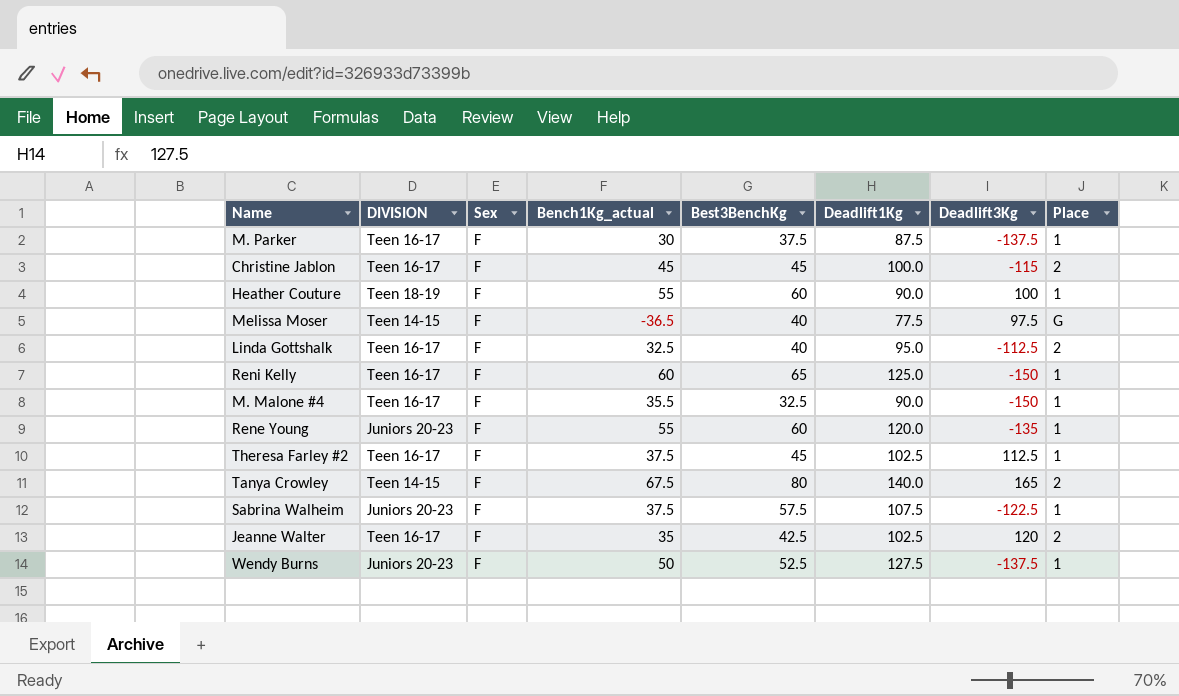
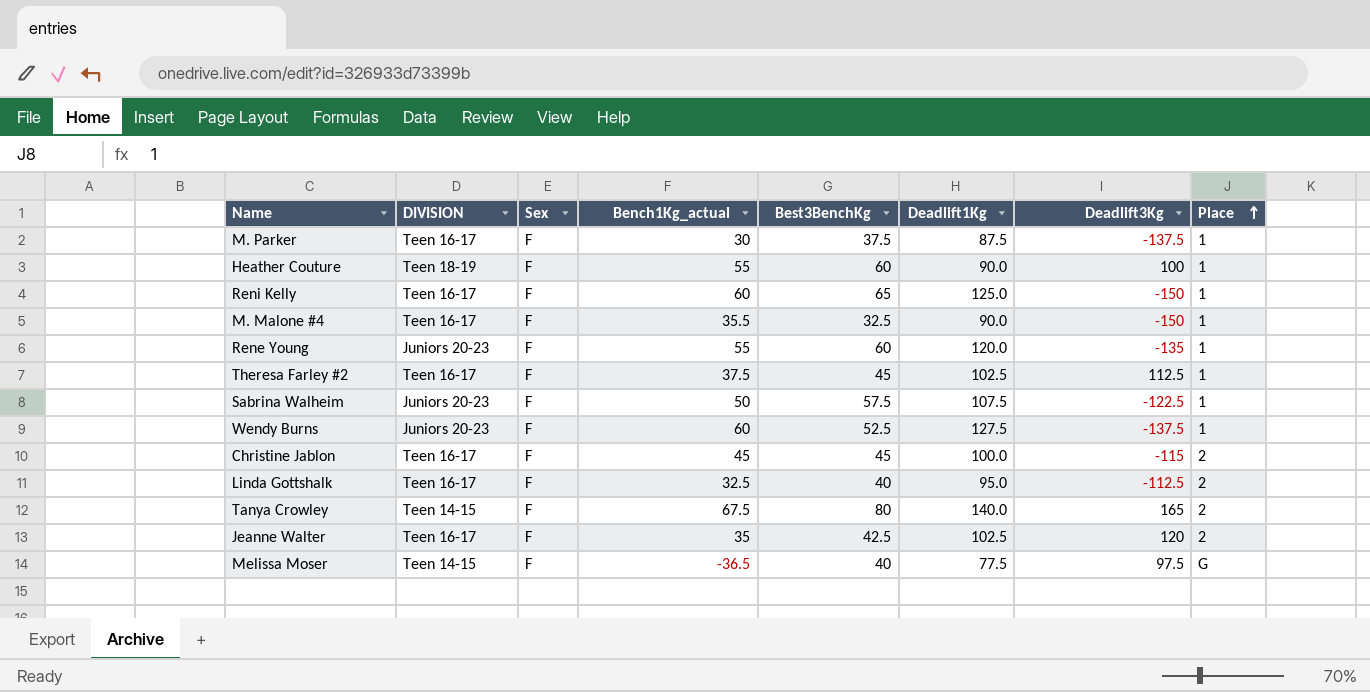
row order: none -> Place ascending
Sabrina Walheim | Bench1Kg_actual: 37.5 -> 50
Wendy Burns | Bench1Kg_actual: 50 -> 60

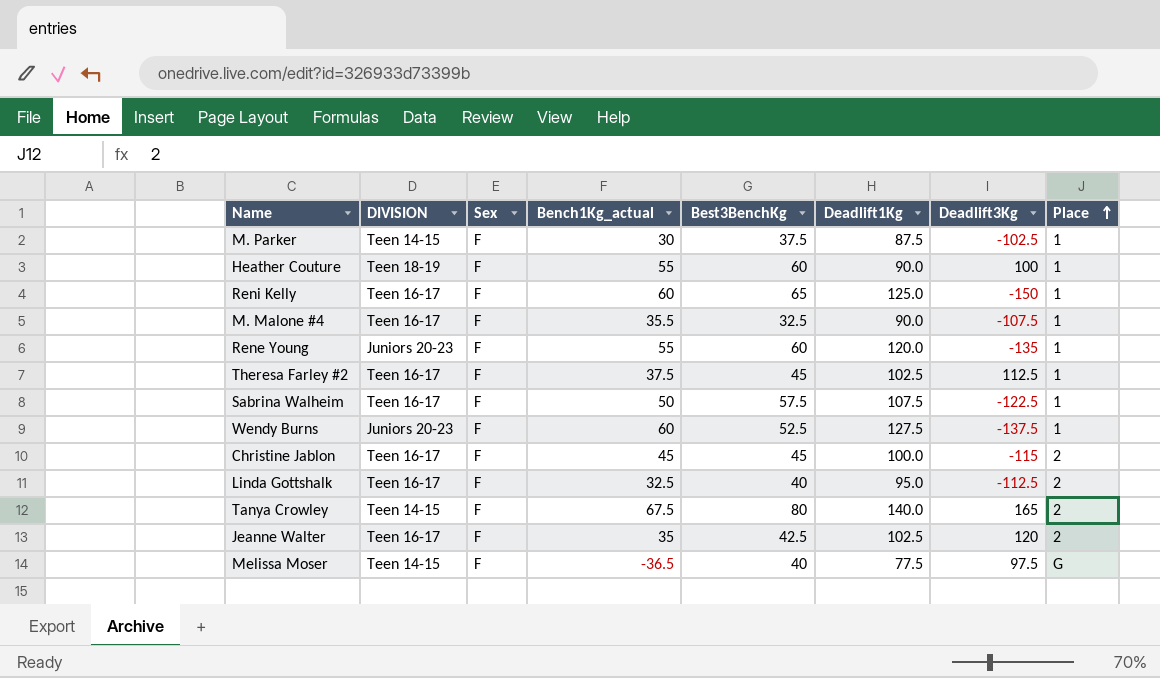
M. Parker | DIVISION: Teen 16-17 -> Teen 14-15
M. Parker | Deadlift3Kg: -137.5 -> -102.5
M. Malone #4 | Deadlift3Kg: -150 -> -107.5
Sabrina Walheim | DIVISION: Juniors 20-23 -> Teen 16-17

